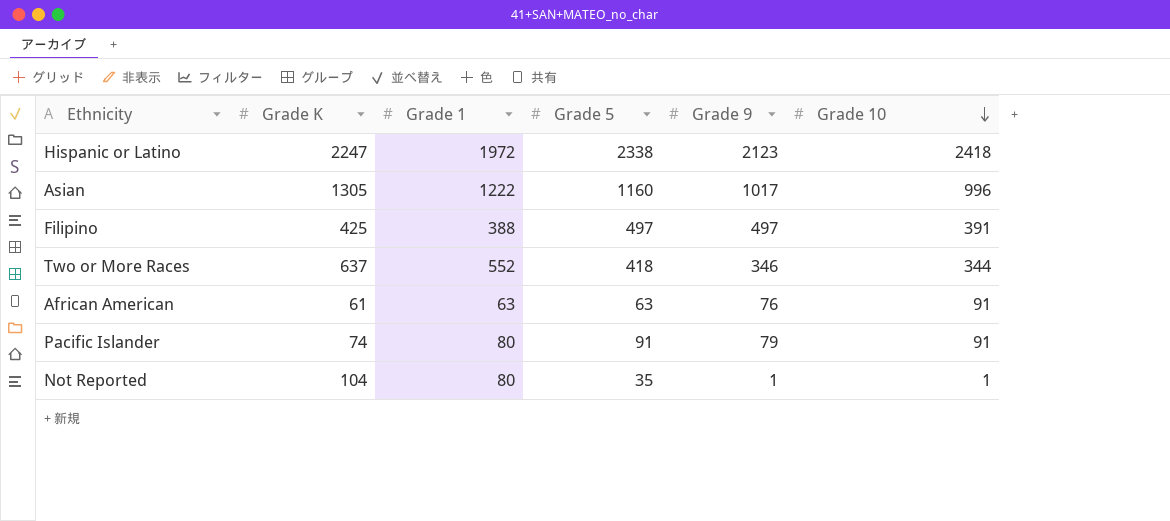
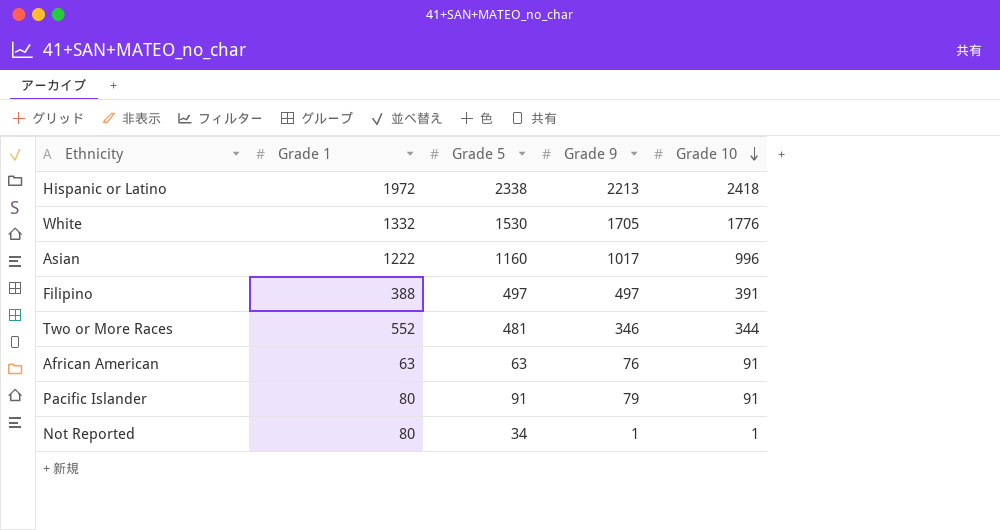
column Grade K | position: 2 -> none
Hispanic or Latino | Grade 9: 2123 -> 2213
row White: none -> 1332 | 1530 | 1705 | 1776
Two or More Races | Grade 5: 418 -> 481
Not Reported | Grade 5: 35 -> 34

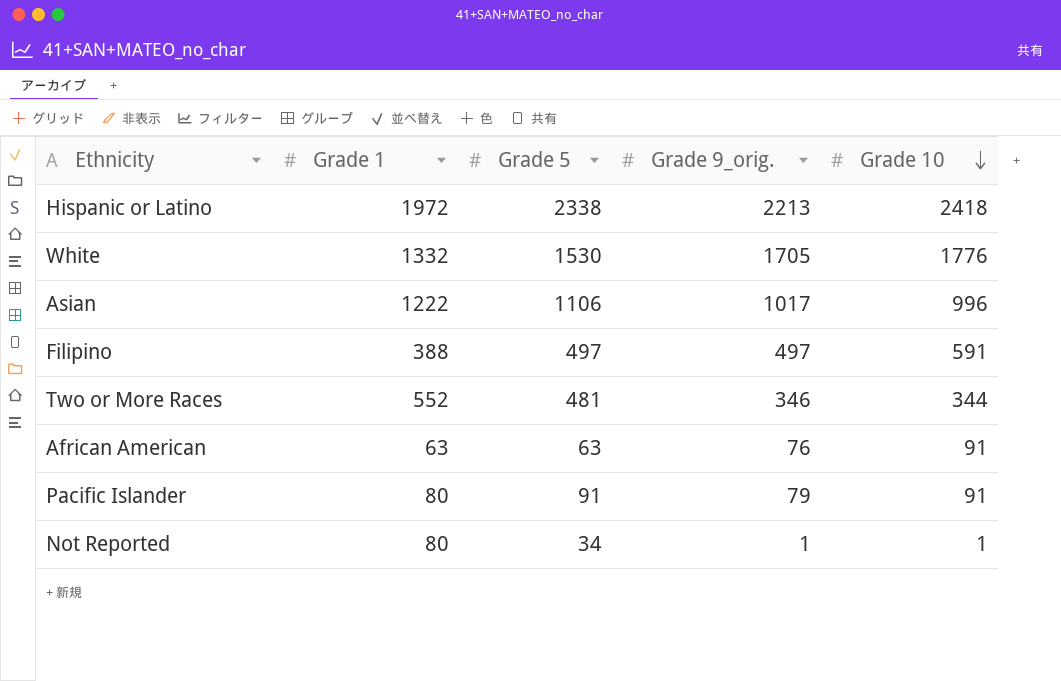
column name: Grade 9 -> Grade 9_orig.
Asian | Grade 5: 1160 -> 1106
Filipino | Grade 10: 391 -> 591

